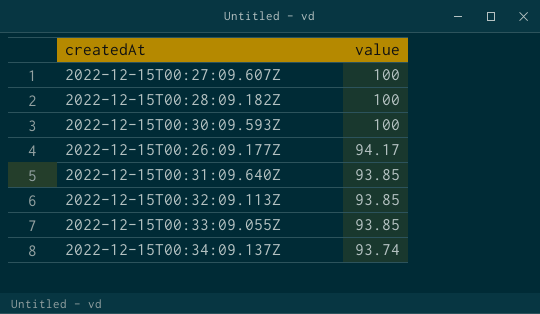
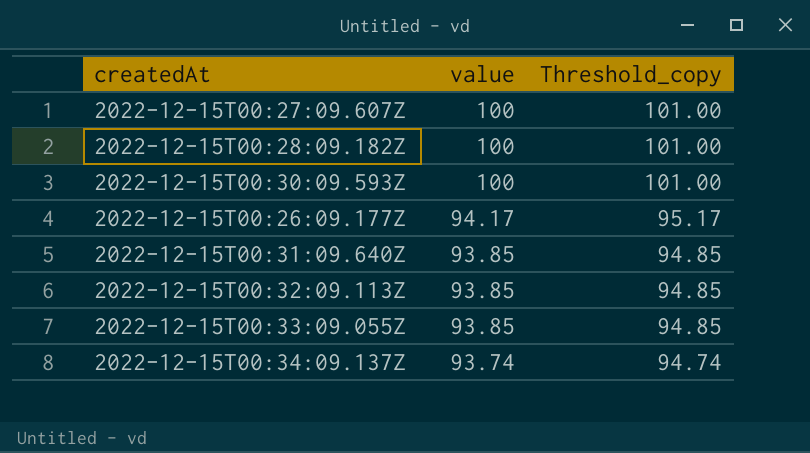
column Threshold_copy | formula: none -> [value] + 1

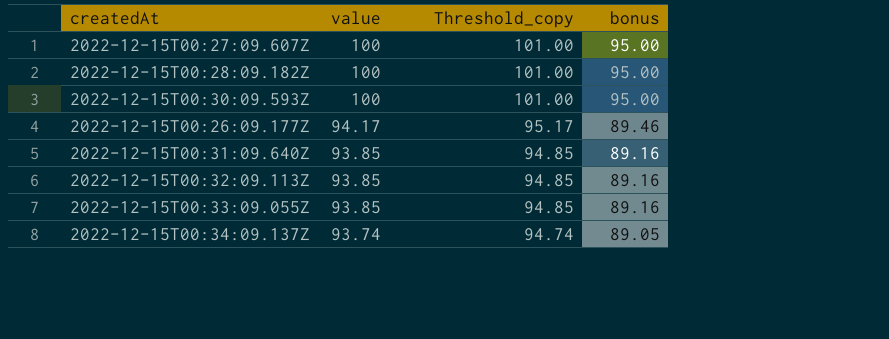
column bonus | formula: none -> [value] * 0.95

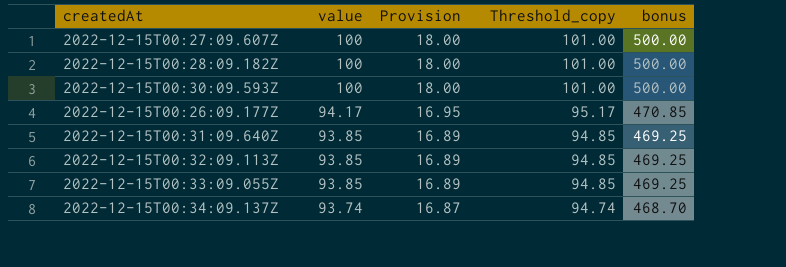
column Provision | formula: none -> [value] * 0.18
column bonus | formula: [value] * 0.95 -> [value] * 5

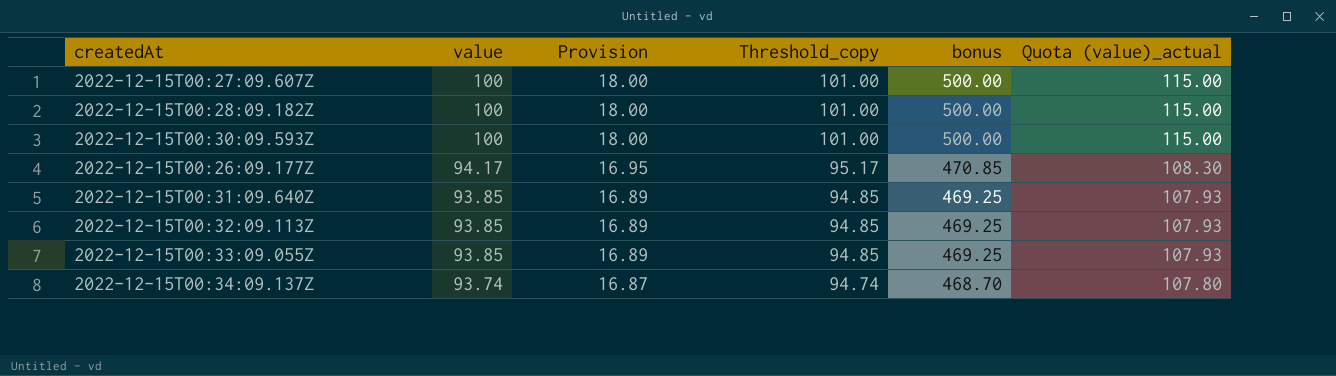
column Quota (value)_actual | formula: none -> [value] * 1.15

